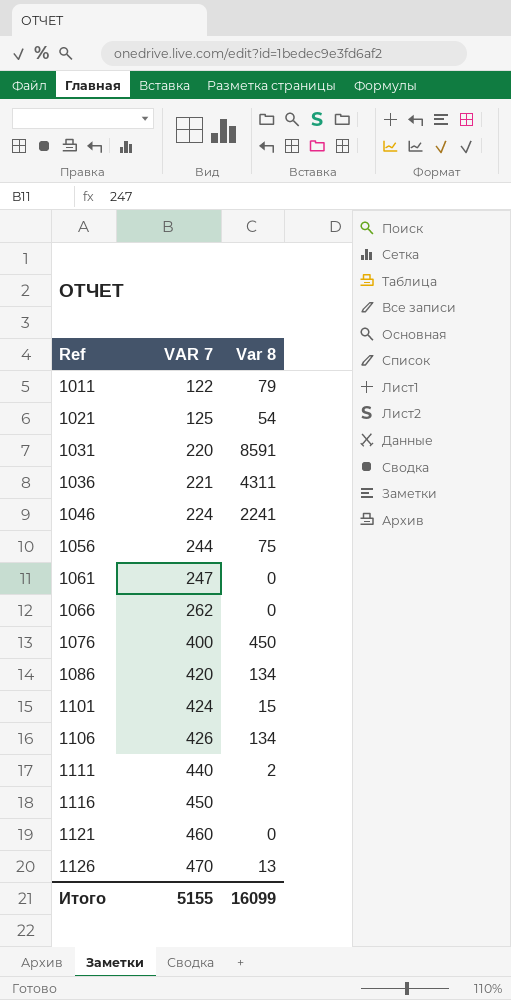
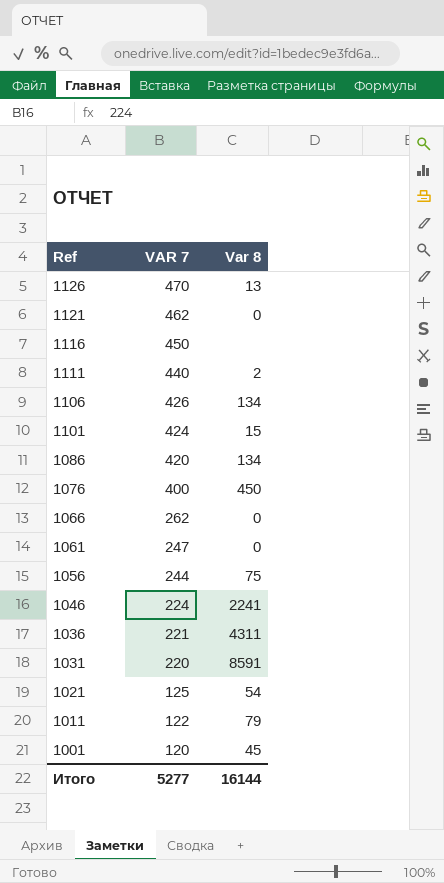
row order: Ref ascending -> Ref descending
1121 | VAR 7: 460 -> 462
row 1001: none -> 120 | 45
Итого | VAR 7: 5155 -> 5277
Итого | Var 8: 16099 -> 16144

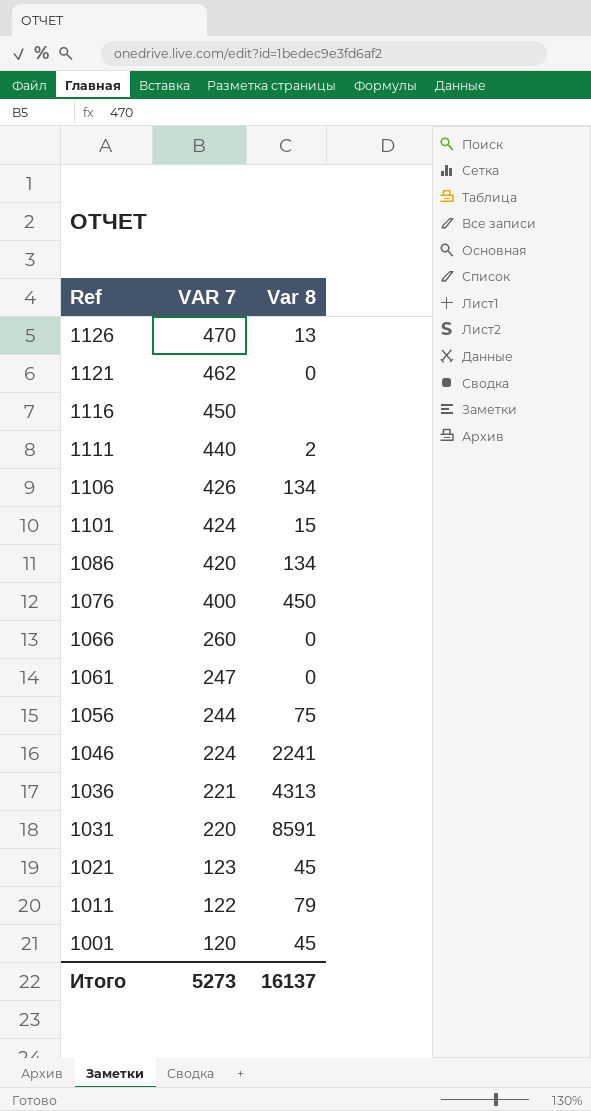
1066 | VAR 7: 262 -> 260
1036 | Var 8: 4311 -> 4313
1021 | VAR 7: 125 -> 123
1021 | Var 8: 54 -> 45
Итого | VAR 7: 5277 -> 5273
Итого | Var 8: 16144 -> 16137

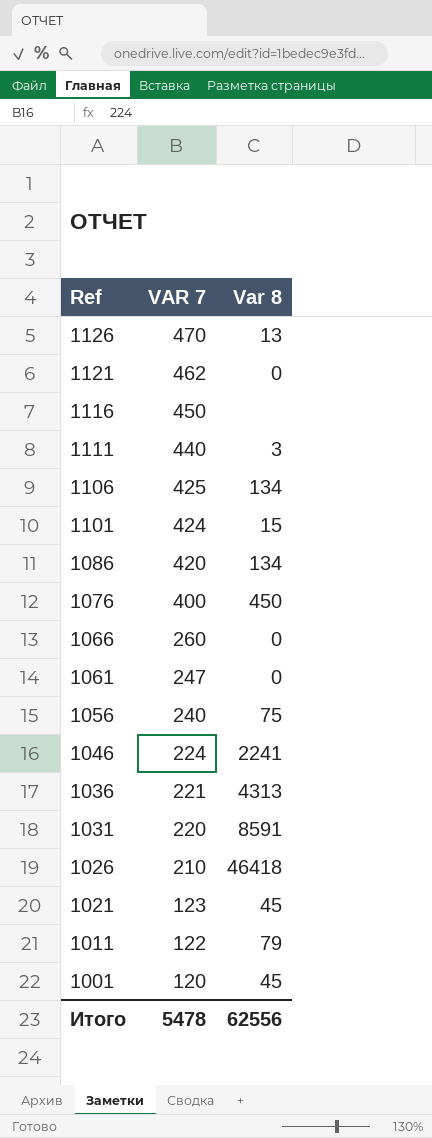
1111 | Var 8: 2 -> 3
1106 | VAR 7: 426 -> 425
1056 | VAR 7: 244 -> 240
row 1026: none -> 210 | 46418
Итого | VAR 7: 5273 -> 5478
Итого | Var 8: 16137 -> 62556

